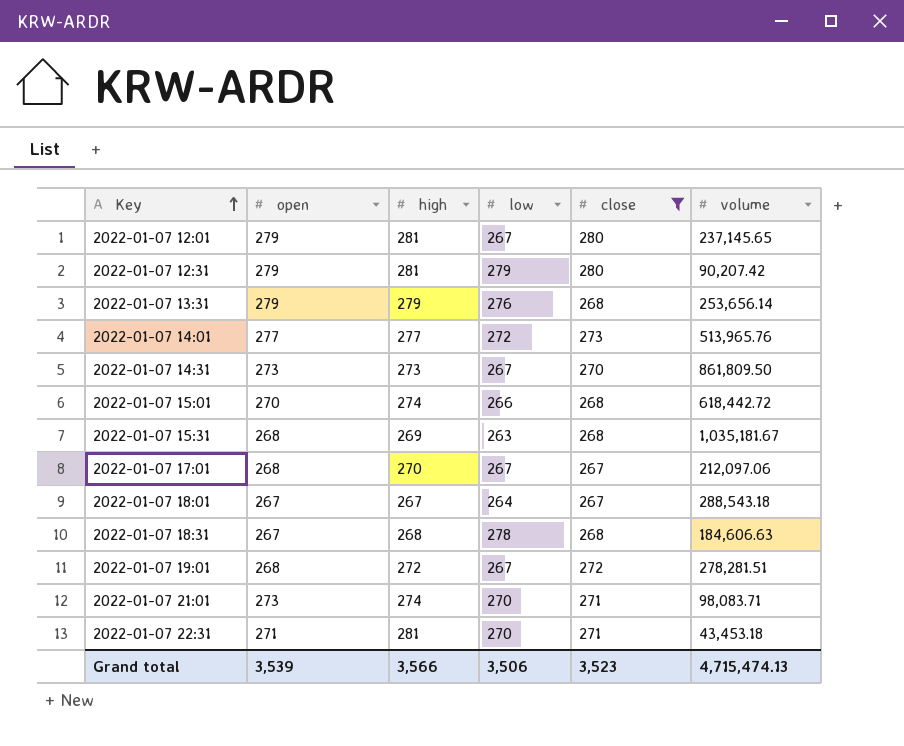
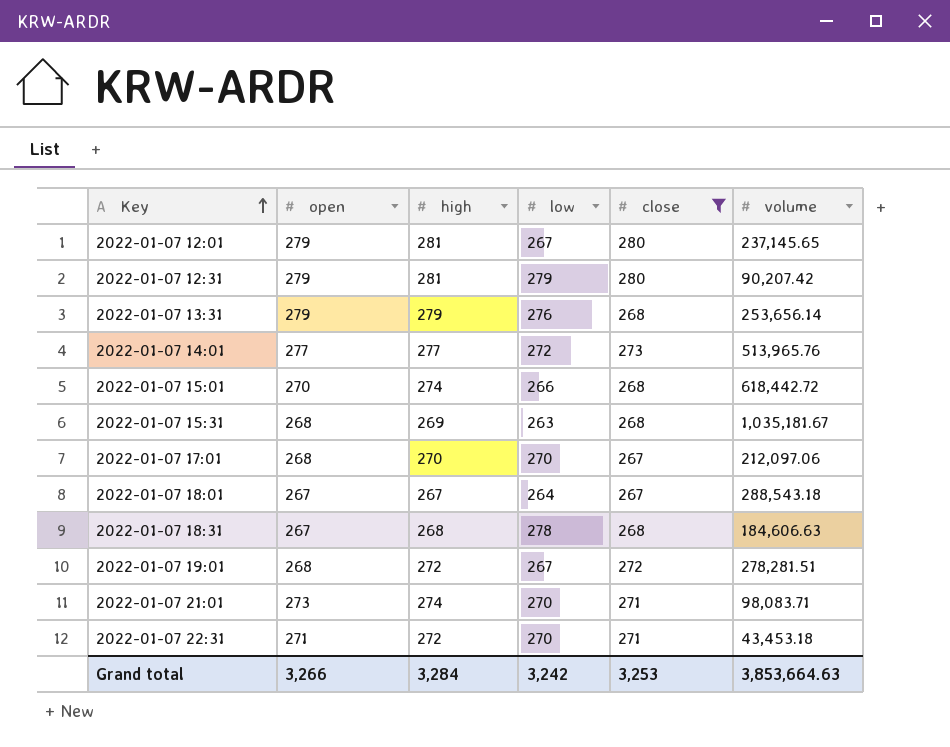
row 2022-01-07 14:31: 273 | 273 | 267 | 270 | 861,809.50 -> none
2022-01-07 17:01 | low: 267 -> 270
2022-01-07 22:31 | high: 281 -> 272
Grand total | open: 3,539 -> 3,266
Grand total | high: 3,566 -> 3,284
Grand total | low: 3,506 -> 3,242
Grand total | close: 3,523 -> 3,253
Grand total | volume: 4,715,474.13 -> 3,853,664.63

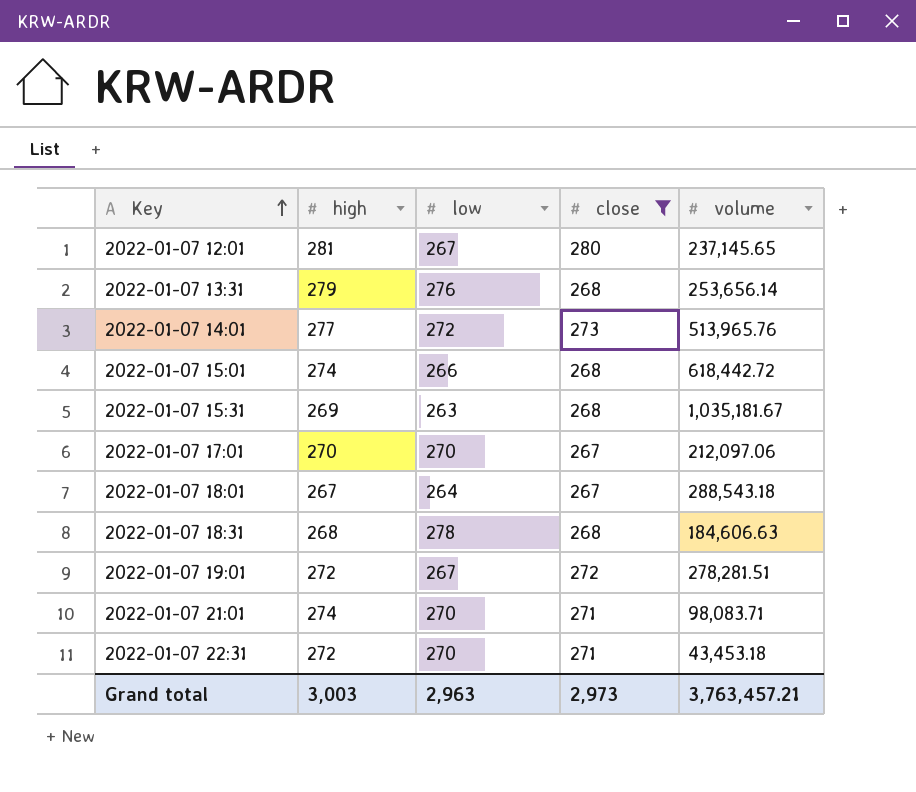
column open | position: 2 -> none
row 2022-01-07 12:31: 279 | 281 | 279 | 280 | 90,207.42 -> none
Grand total | high: 3,284 -> 3,003
Grand total | low: 3,242 -> 2,963
Grand total | close: 3,253 -> 2,973
Grand total | volume: 3,853,664.63 -> 3,763,457.21

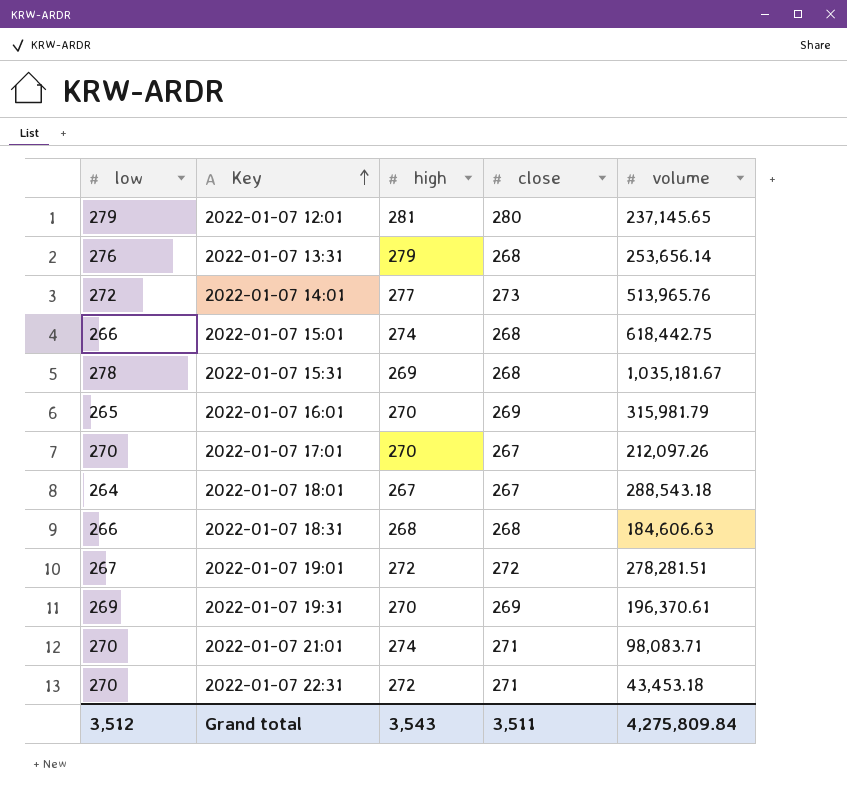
filter: close != 269 -> none
column low | position: 3 -> 1
2022-01-07 12:01 | low: 267 -> 279
2022-01-07 15:01 | volume: 618,442.72 -> 618,442.75
2022-01-07 15:31 | low: 263 -> 278
2022-01-07 17:01 | volume: 212,097.06 -> 212,097.26
2022-01-07 18:31 | low: 278 -> 266
Grand total | low: 2,963 -> 3,512
Grand total | high: 3,003 -> 3,543
Grand total | close: 2,973 -> 3,511
Grand total | volume: 3,763,457.21 -> 4,275,809.84

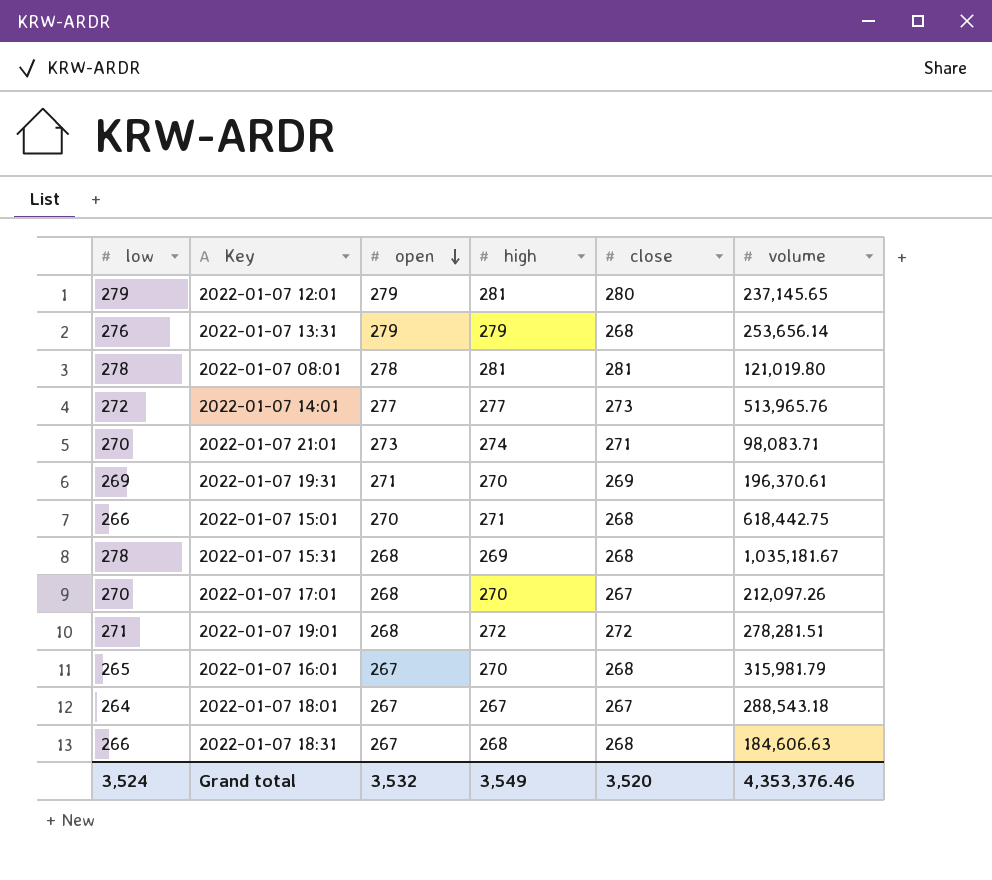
row order: Key ascending -> open descending
column open | position: none -> 3
row 2022-01-07 22:31: 270 | 272 | 271 | 43,453.18 -> none
row 2022-01-07 08:01: none -> 278 | 278 | 281 | 281 | 121,019.80
2022-01-07 15:01 | high: 274 -> 271
2022-01-07 19:01 | low: 267 -> 271
2022-01-07 16:01 | close: 269 -> 268
Grand total | low: 3,512 -> 3,524
Grand total | high: 3,543 -> 3,549
Grand total | close: 3,511 -> 3,520
Grand total | volume: 4,275,809.84 -> 4,353,376.46

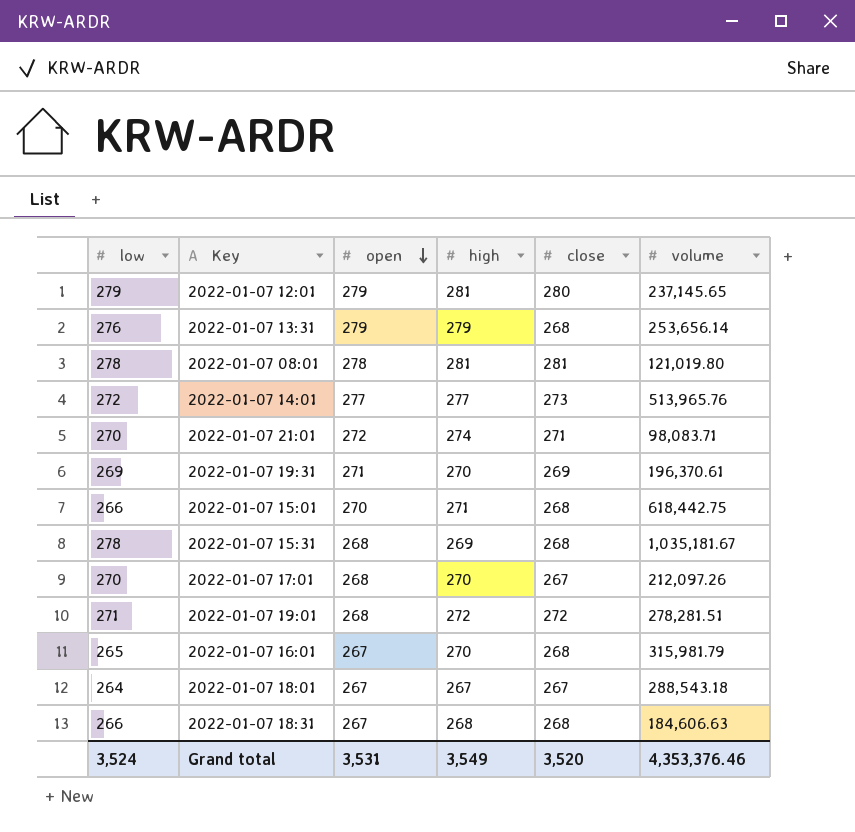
2022-01-07 21:01 | open: 273 -> 272
Grand total | open: 3,532 -> 3,531

